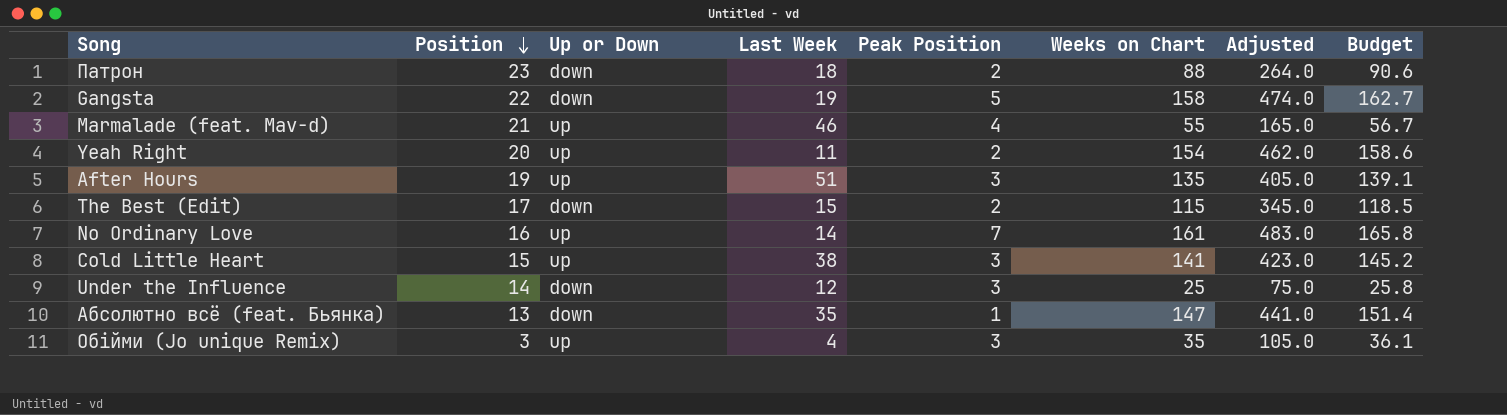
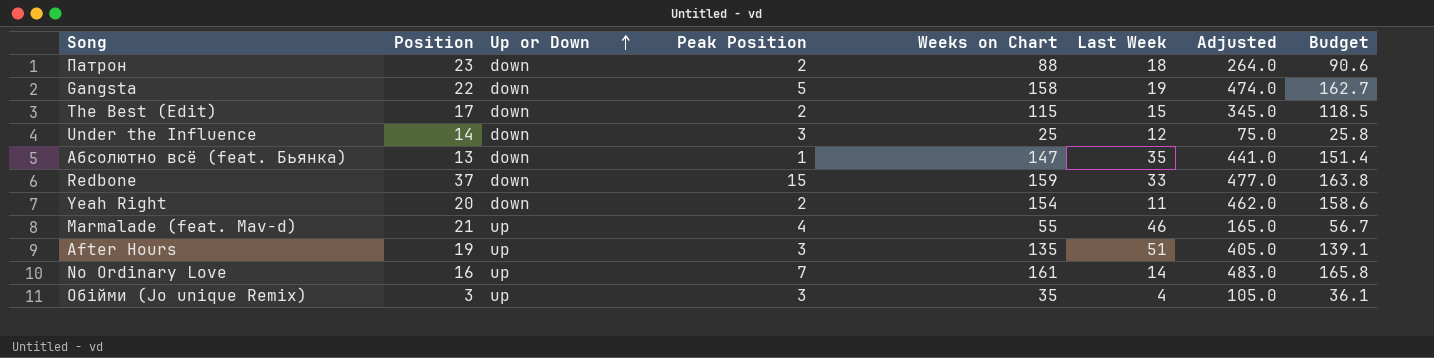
row order: Position descending -> Up or Down ascending
column Last Week | position: 4 -> 6
row Cold Little Heart: 15 | up | 38 | 3 | 141 | 423.0 | 145.2 -> none
row Redbone: none -> 37 | down | 15 | 159 | 33 | 477.0 | 163.8
Yeah Right | Up or Down: up -> down

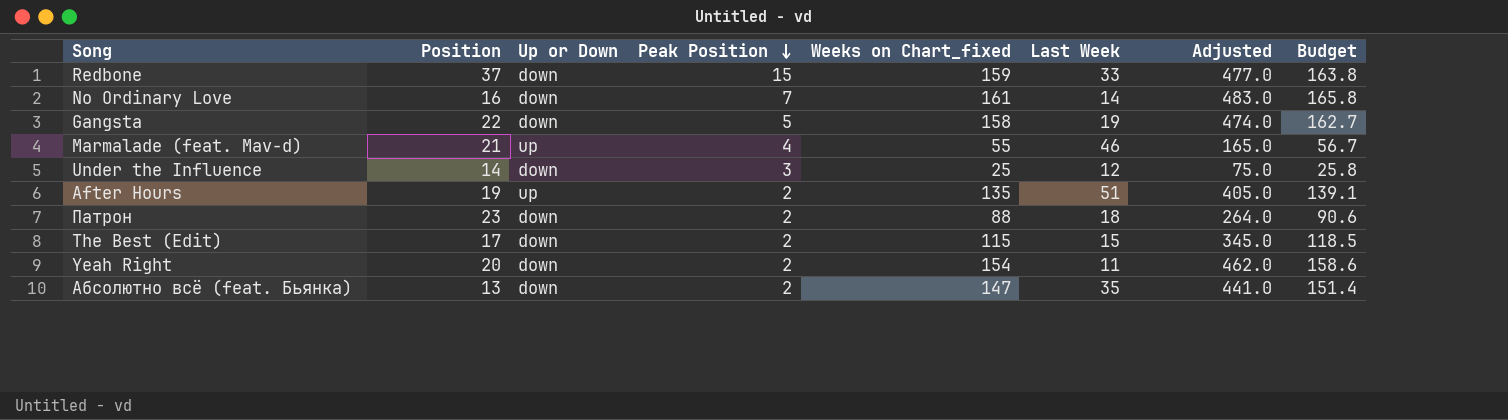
row order: Up or Down ascending -> Peak Position descending
column name: Weeks on Chart -> Weeks on Chart_fixed
row Обійми (Jo unique Remix): 3 | up | 3 | 35 | 4 | 105.0 | 36.1 -> none
No Ordinary Love | Up or Down: up -> down
After Hours | Peak Position: 3 -> 2
Абсолютно всё (feat. Бьянка) | Peak Position: 1 -> 2

